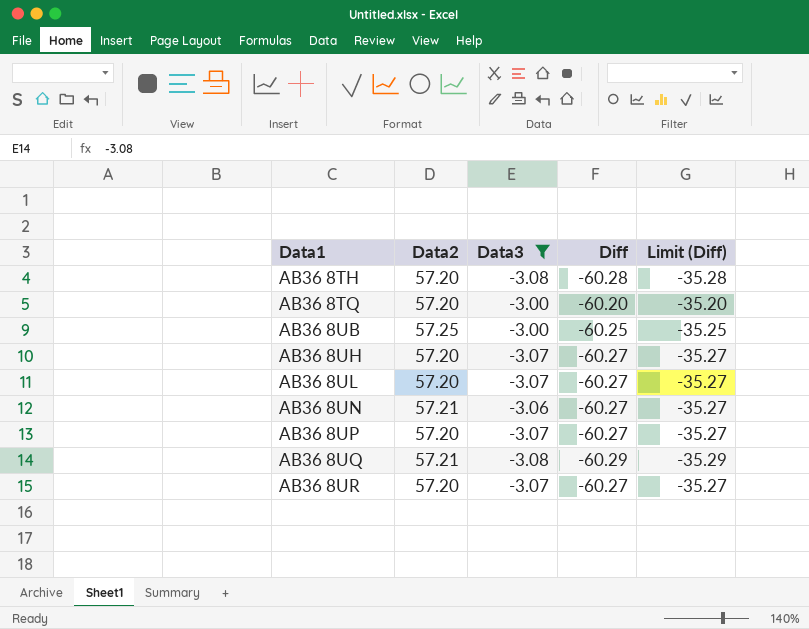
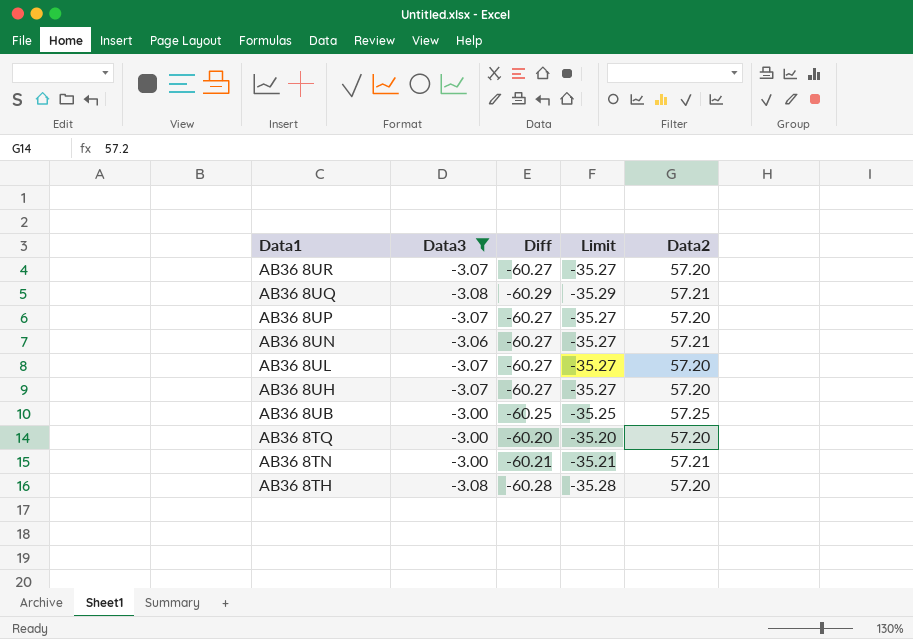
row order: Data1 ascending -> Data1 descending
column name: Limit (Diff) -> Limit
column Data2 | position: 2 -> 5
row AB36 8TN: none -> -3.00 | -60.21 | -35.21 | 57.21

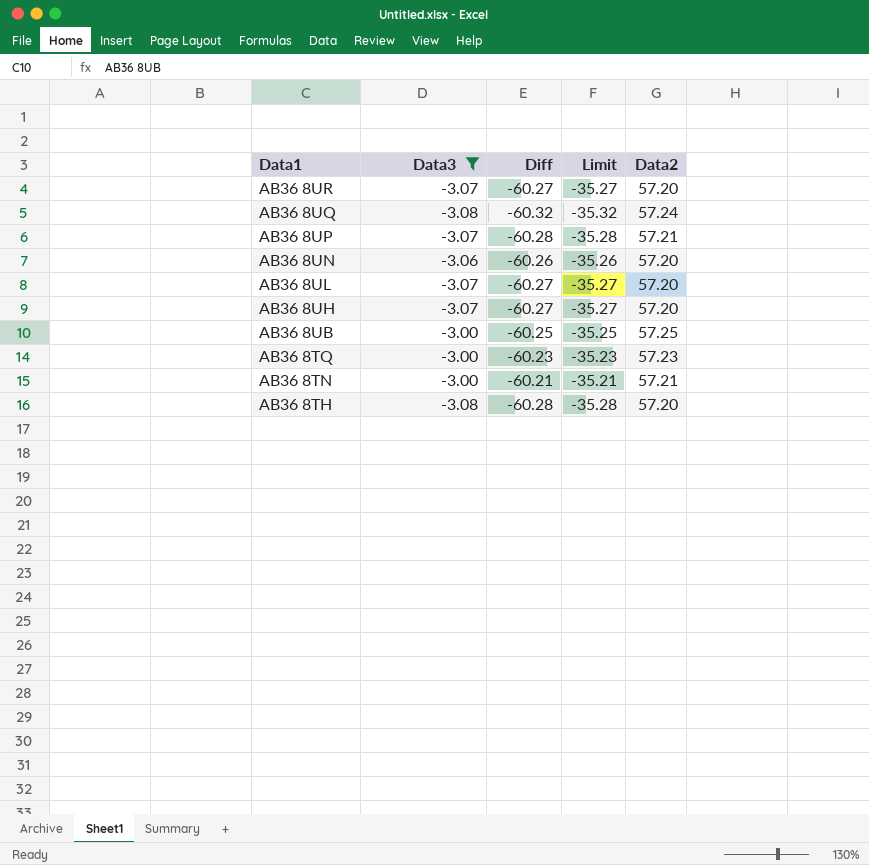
AB36 8UQ | Diff: -60.29 -> -60.32
AB36 8UQ | Limit: -35.29 -> -35.32
AB36 8UQ | Data2: 57.21 -> 57.24
AB36 8UP | Diff: -60.27 -> -60.28
AB36 8UP | Limit: -35.27 -> -35.28
AB36 8UP | Data2: 57.20 -> 57.21
AB36 8UN | Diff: -60.27 -> -60.26
AB36 8UN | Limit: -35.27 -> -35.26
AB36 8UN | Data2: 57.21 -> 57.20
AB36 8TQ | Diff: -60.20 -> -60.23
AB36 8TQ | Limit: -35.20 -> -35.23
AB36 8TQ | Data2: 57.20 -> 57.23

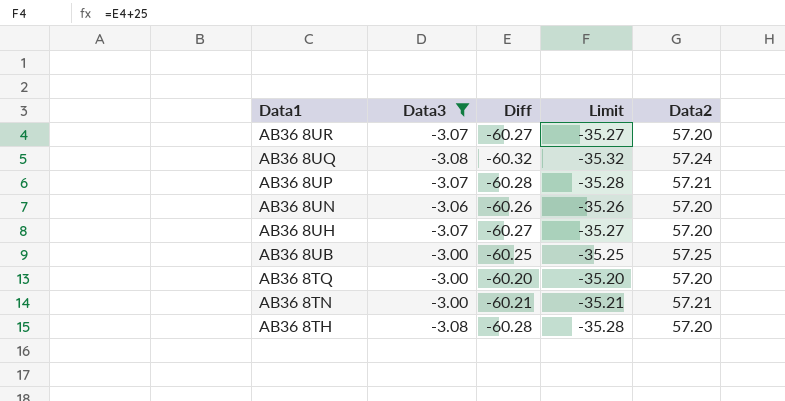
row AB36 8UL: -3.07 | -60.27 | -35.27 | 57.20 -> none
AB36 8TQ | Diff: -60.23 -> -60.20
AB36 8TQ | Limit: -35.23 -> -35.20
AB36 8TQ | Data2: 57.23 -> 57.20

